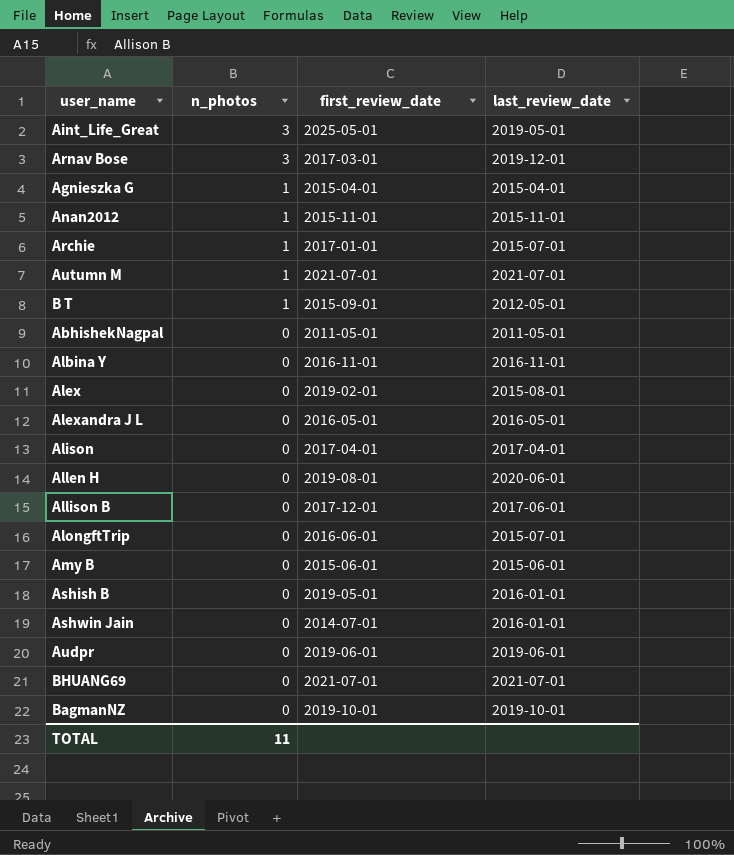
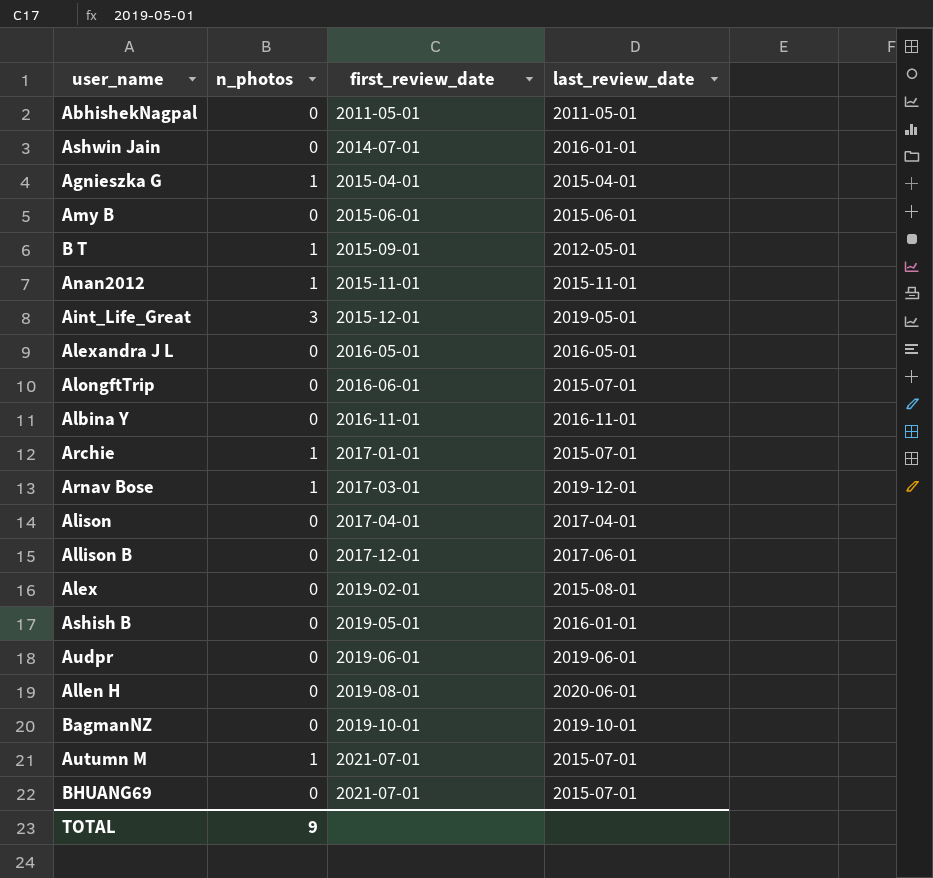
row order: n_photos descending -> first_review_date ascending
Aint_Life_Great | first_review_date: 2025-05-01 -> 2015-12-01
Arnav Bose | n_photos: 3 -> 1
Autumn M | last_review_date: 2021-07-01 -> 2015-07-01
BHUANG69 | last_review_date: 2021-07-01 -> 2015-07-01
TOTAL | n_photos: 11 -> 9

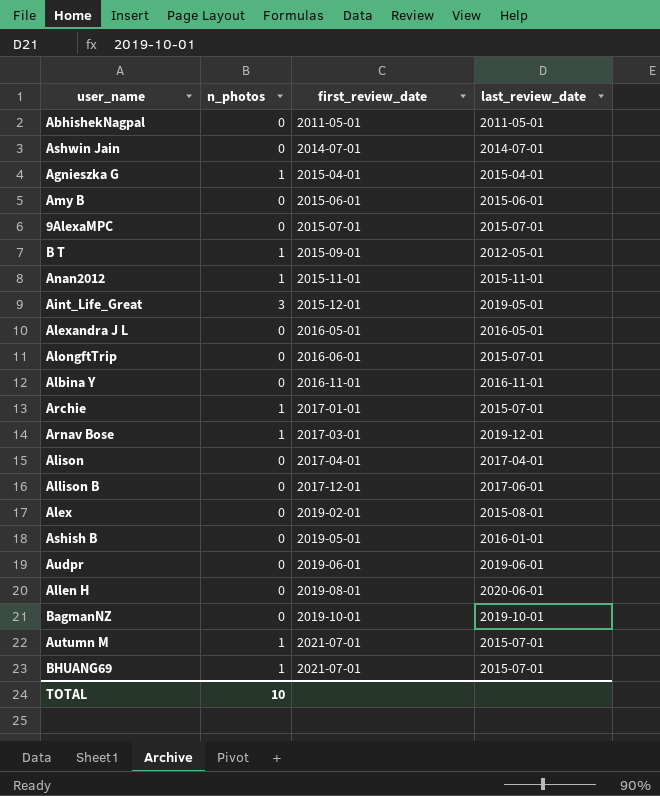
Ashwin Jain | last_review_date: 2016-01-01 -> 2014-07-01
row 9AlexaMPC: none -> 0 | 2015-07-01 | 2015-07-01
BHUANG69 | n_photos: 0 -> 1
TOTAL | n_photos: 9 -> 10

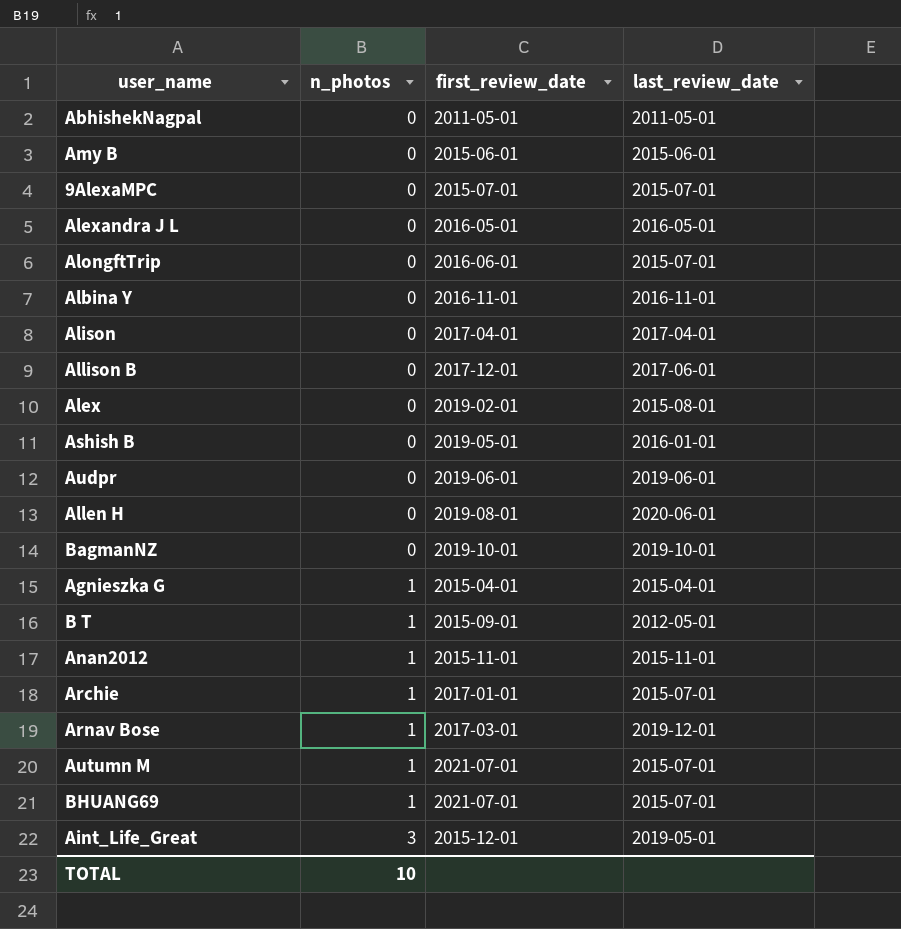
row order: first_review_date ascending -> n_photos ascending
row Ashwin Jain: 0 | 2014-07-01 | 2014-07-01 -> none

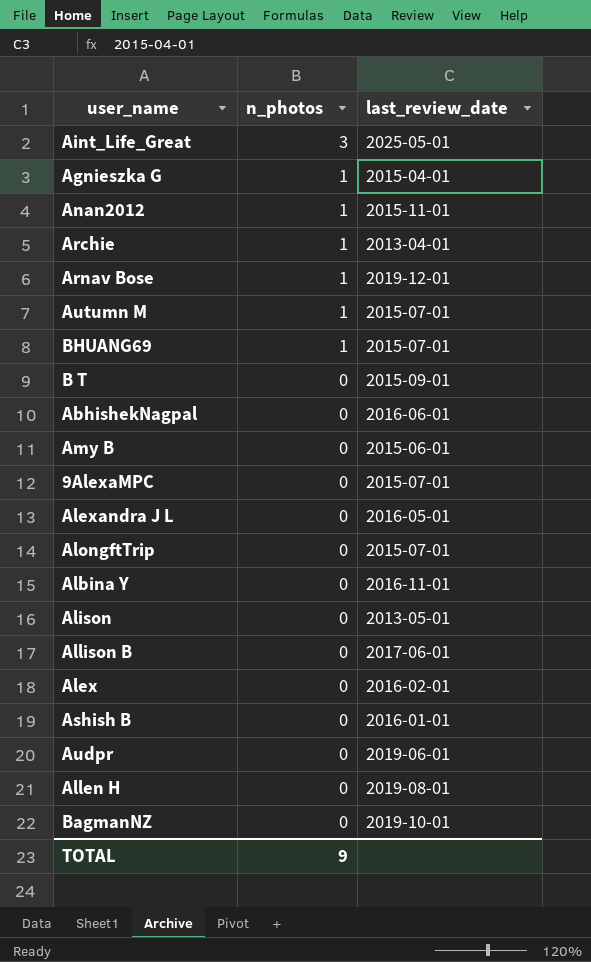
row order: n_photos ascending -> n_photos descending
column first_review_date | position: 3 -> none
Aint_Life_Great | last_review_date: 2019-05-01 -> 2025-05-01
Archie | last_review_date: 2015-07-01 -> 2013-04-01
B T | n_photos: 1 -> 0
B T | last_review_date: 2012-05-01 -> 2015-09-01
AbhishekNagpal | last_review_date: 2011-05-01 -> 2016-06-01
Alison | last_review_date: 2017-04-01 -> 2013-05-01
Alex | last_review_date: 2015-08-01 -> 2016-02-01
Allen H | last_review_date: 2020-06-01 -> 2019-08-01
TOTAL | n_photos: 10 -> 9

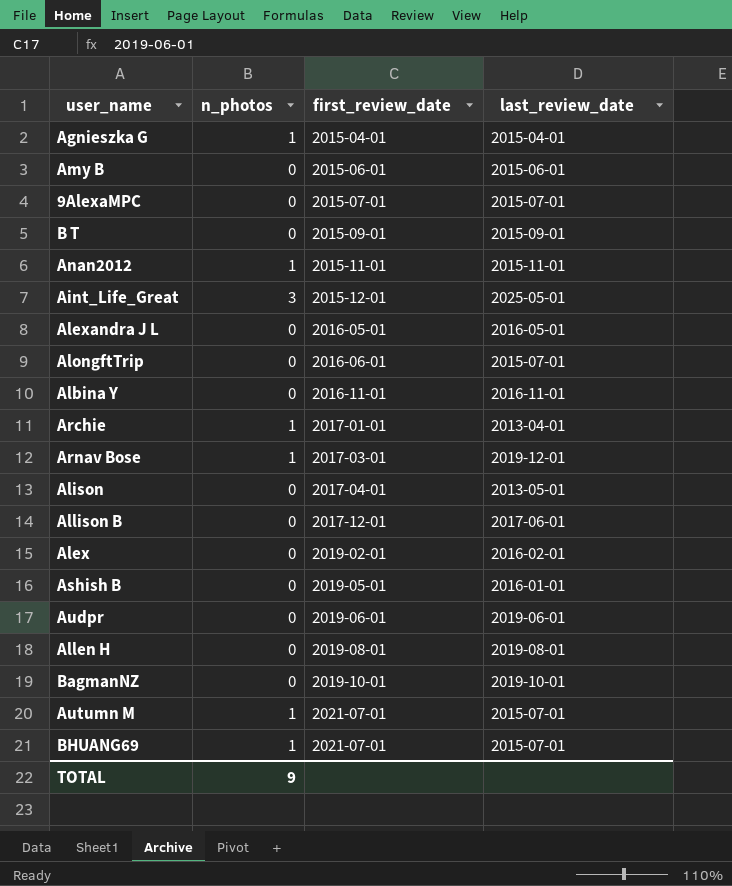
row order: n_photos descending -> first_review_date ascending
column first_review_date | position: none -> 3
row AbhishekNagpal: 0 | 2016-06-01 -> none

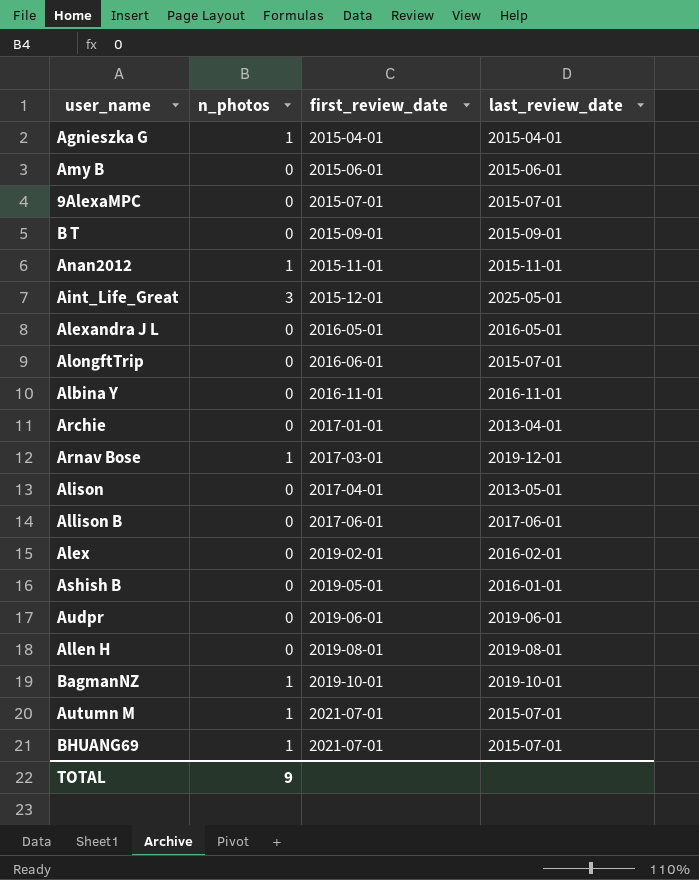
Archie | n_photos: 1 -> 0
Allison B | first_review_date: 2017-12-01 -> 2017-06-01
BagmanNZ | n_photos: 0 -> 1

